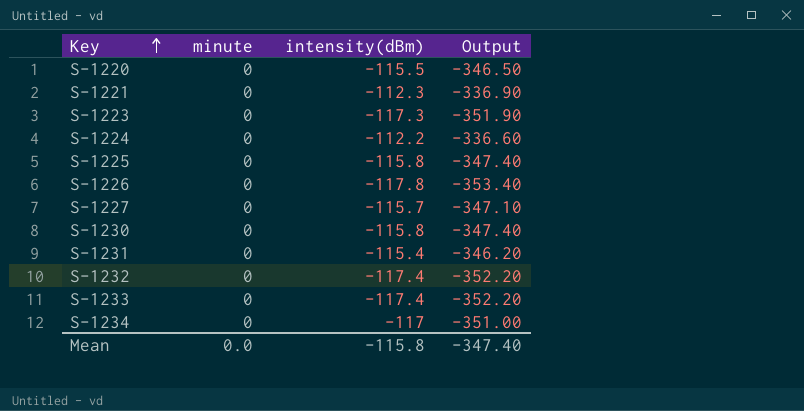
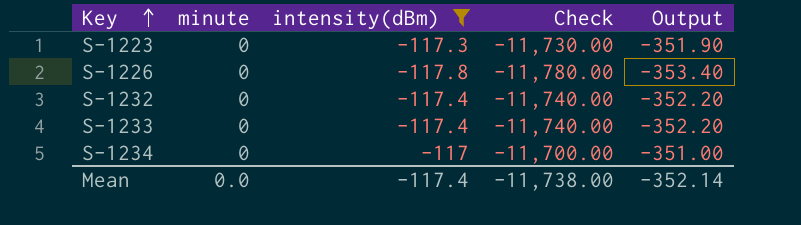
filter: none -> intensity(dBm) <= -117
column Check | formula: none -> [intensity(dBm)] * 100
Mean | intensity(dBm): -115.8 -> -117.4
Mean | Output: -347.40 -> -352.14

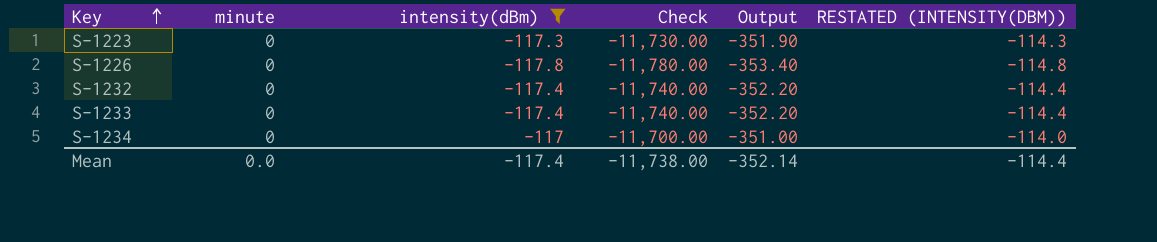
column RESTATED (INTENSITY(DBM)) | formula: none -> [intensity(dBm)] + 3

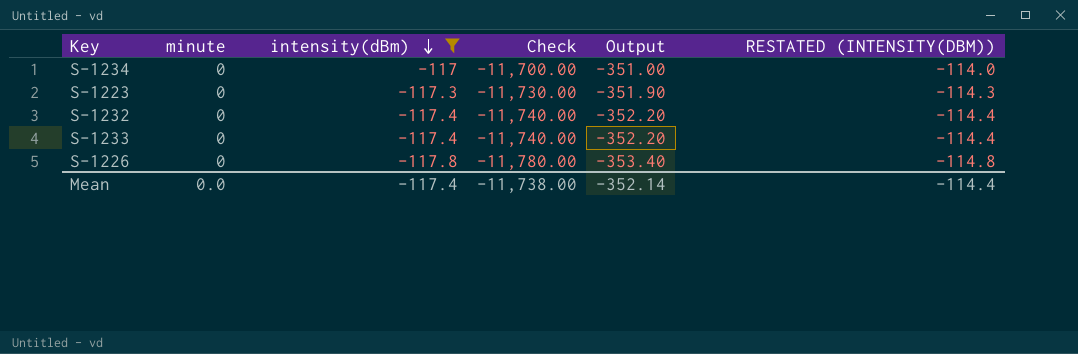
row order: Key ascending -> intensity(dBm) descending

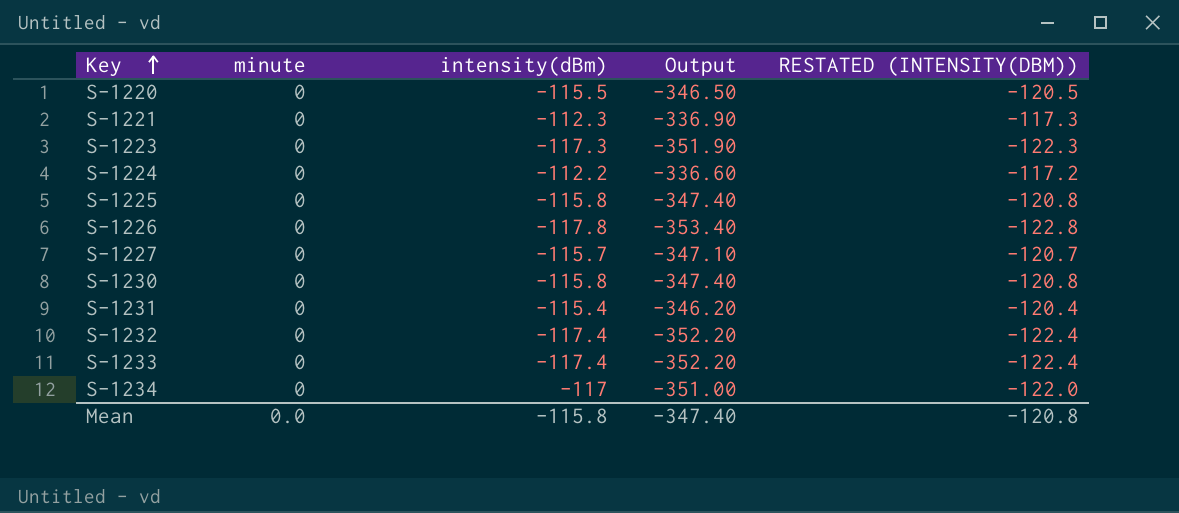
filter: intensity(dBm) <= -117 -> none
row order: intensity(dBm) descending -> Key ascending
column Check | formula: [intensity(dBm)] * 100 -> none
column RESTATED (INTENSITY(DBM)) | formula: [intensity(dBm)] + 3 -> [intensity(dBm)] - 5
Mean | intensity(dBm): -117.4 -> -115.8
Mean | Output: -352.14 -> -347.40
Mean | RESTATED (INTENSITY(DBM)): -114.4 -> -120.8

